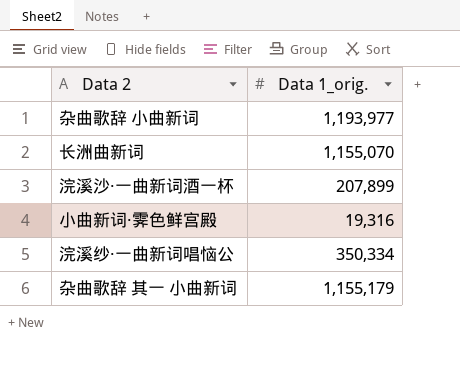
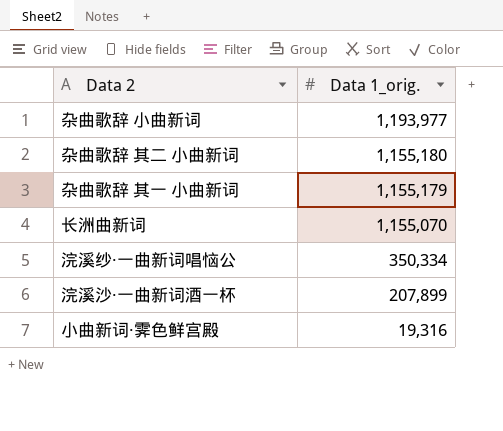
row order: none -> Data 1_orig. descending
row 杂曲歌辞 其二 小曲新词: none -> 1,155,180

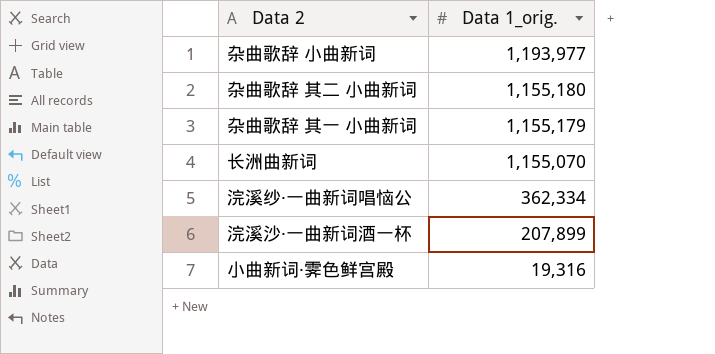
浣溪纱·一曲新词唱恼公 | Data 1_orig.: 350,334 -> 362,334

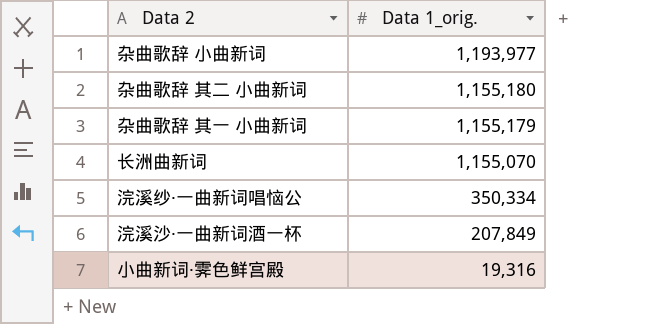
浣溪纱·一曲新词唱恼公 | Data 1_orig.: 362,334 -> 350,334
浣溪沙·一曲新词酒一杯 | Data 1_orig.: 207,899 -> 207,849

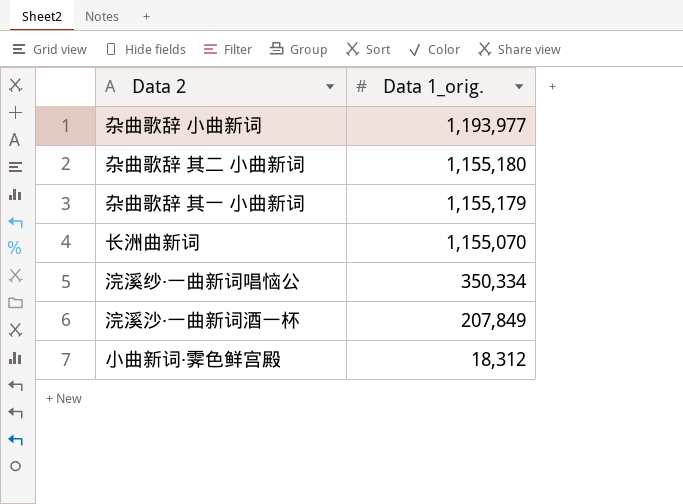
小曲新词·霁色鲜宫殿 | Data 1_orig.: 19,316 -> 18,312

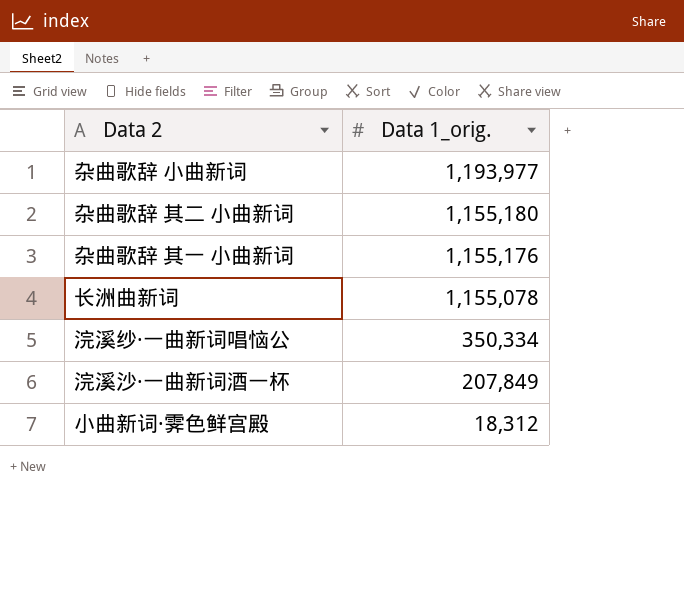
杂曲歌辞 其一 小曲新词 | Data 1_orig.: 1,155,179 -> 1,155,176
长洲曲新词 | Data 1_orig.: 1,155,070 -> 1,155,078

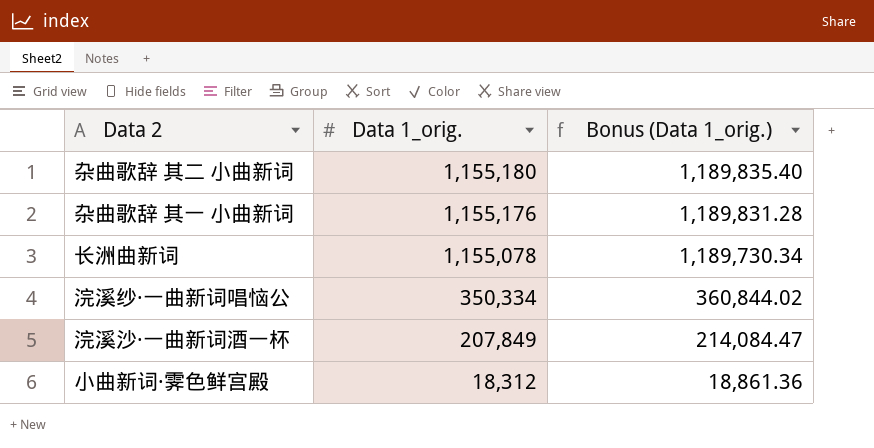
column Bonus (Data 1_orig.) | formula: none -> [Data 1_orig.] * 1.03
row 杂曲歌辞 小曲新词: 1,193,977 -> none

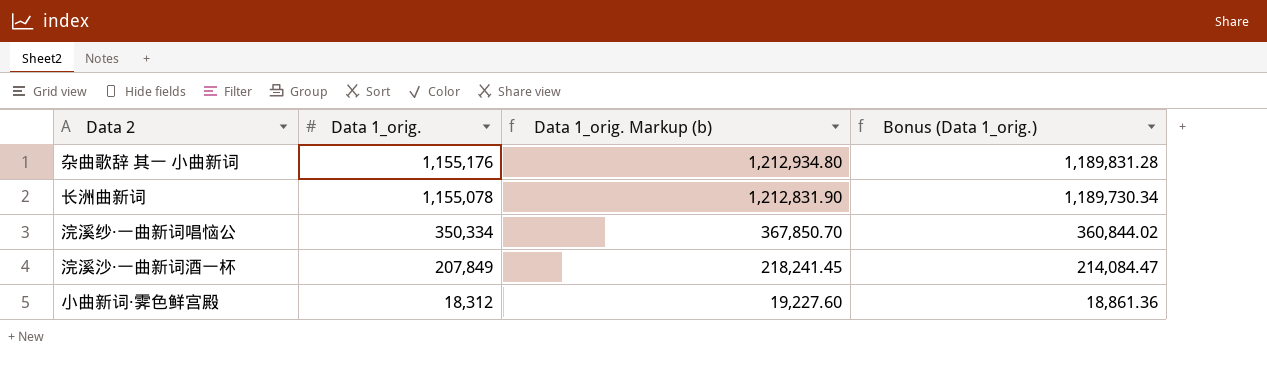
column Data 1_orig. Markup (b) | formula: none -> [Data 1_orig.] * 1.05
row 杂曲歌辞 其二 小曲新词: 1,155,180 | 1,189,835.40 -> none

